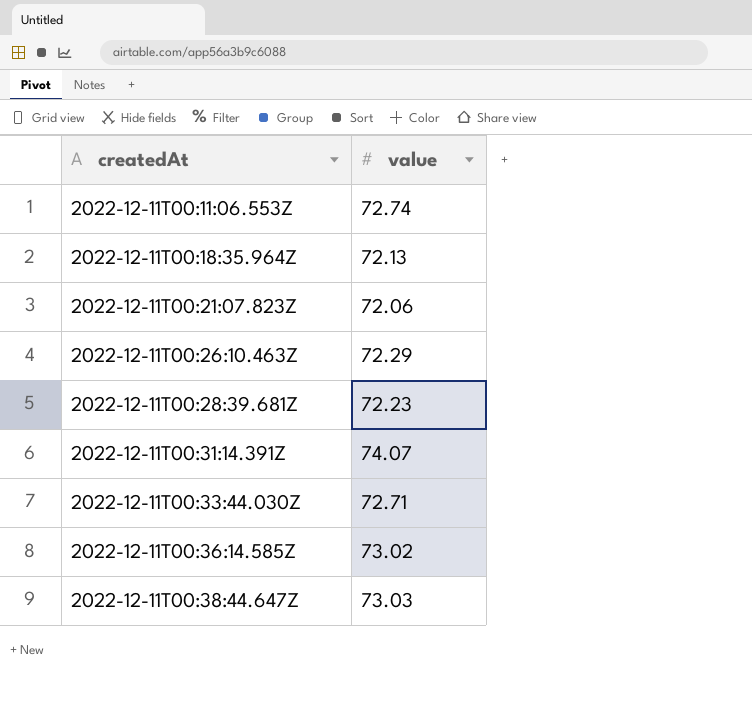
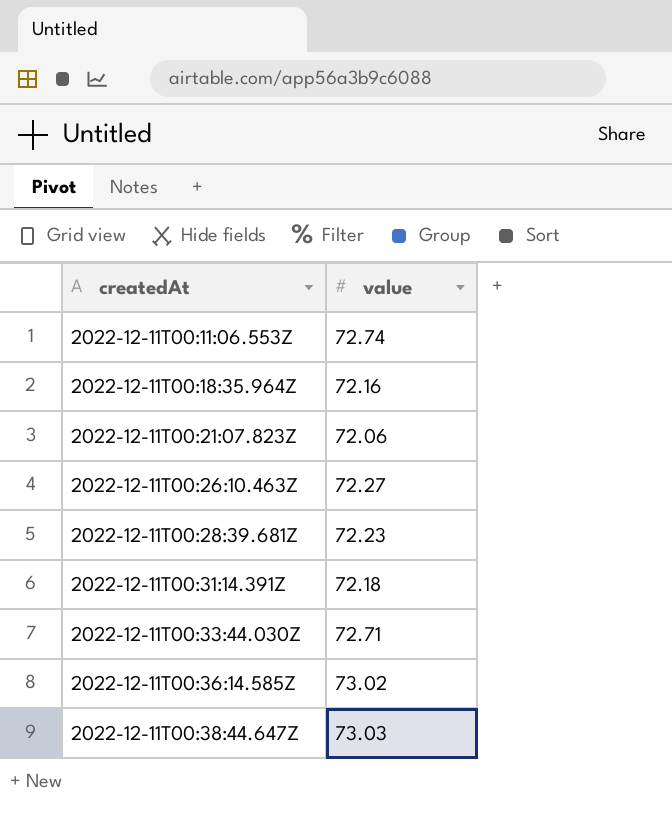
2022-12-11T00:18:35.964Z | value: 72.13 -> 72.16
2022-12-11T00:26:10.463Z | value: 72.29 -> 72.27
2022-12-11T00:31:14.391Z | value: 74.07 -> 72.18

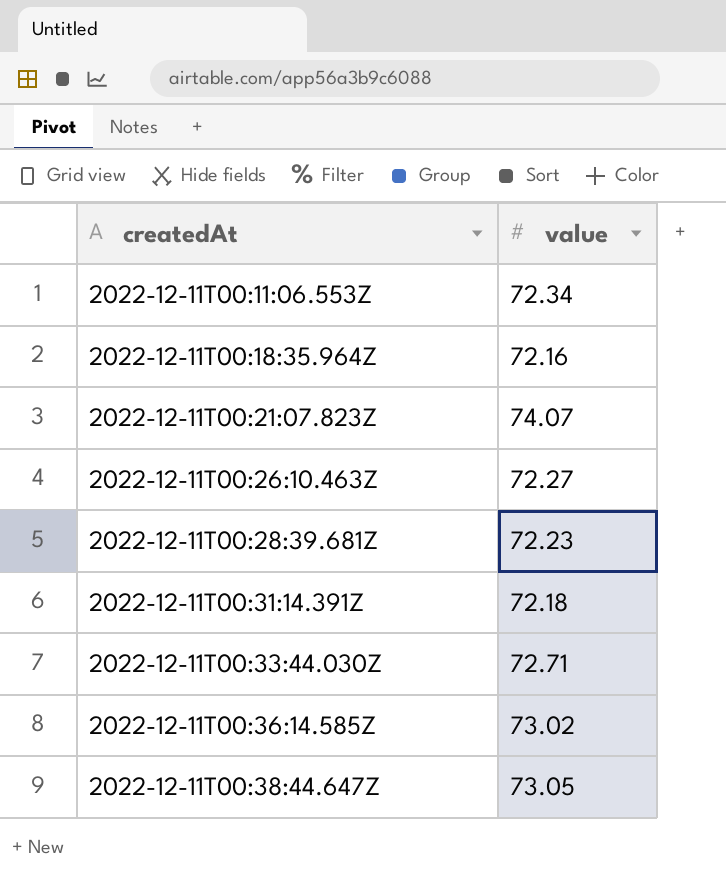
2022-12-11T00:11:06.553Z | value: 72.74 -> 72.34
2022-12-11T00:21:07.823Z | value: 72.06 -> 74.07
2022-12-11T00:38:44.647Z | value: 73.03 -> 73.05

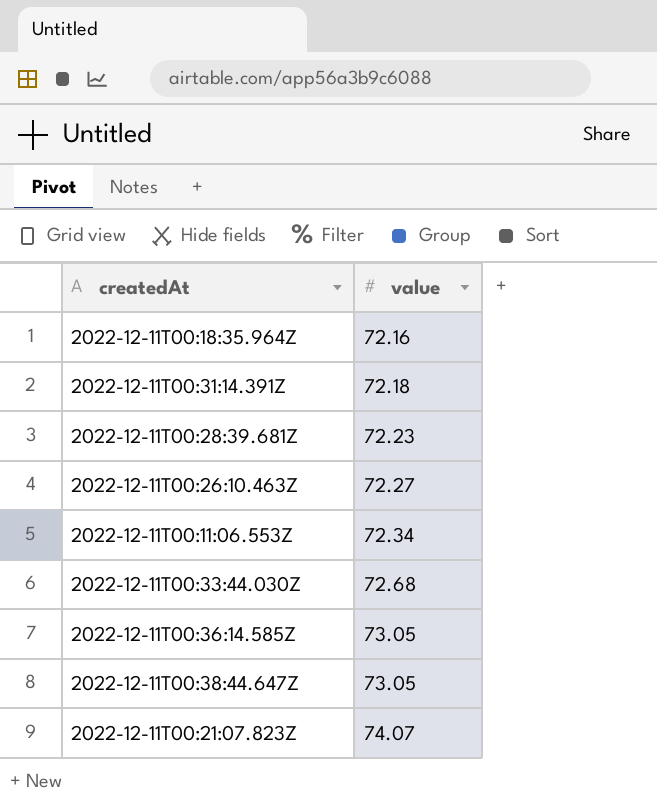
row order: createdAt ascending -> value ascending
2022-12-11T00:33:44.030Z | value: 72.71 -> 72.68
2022-12-11T00:36:14.585Z | value: 73.02 -> 73.05

